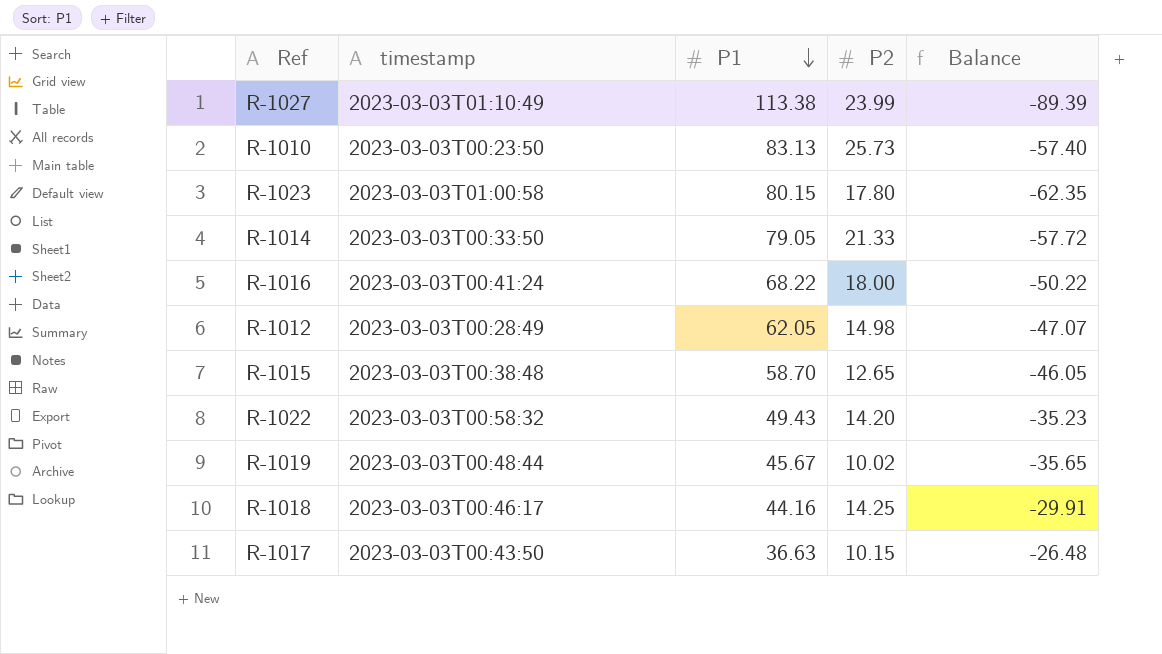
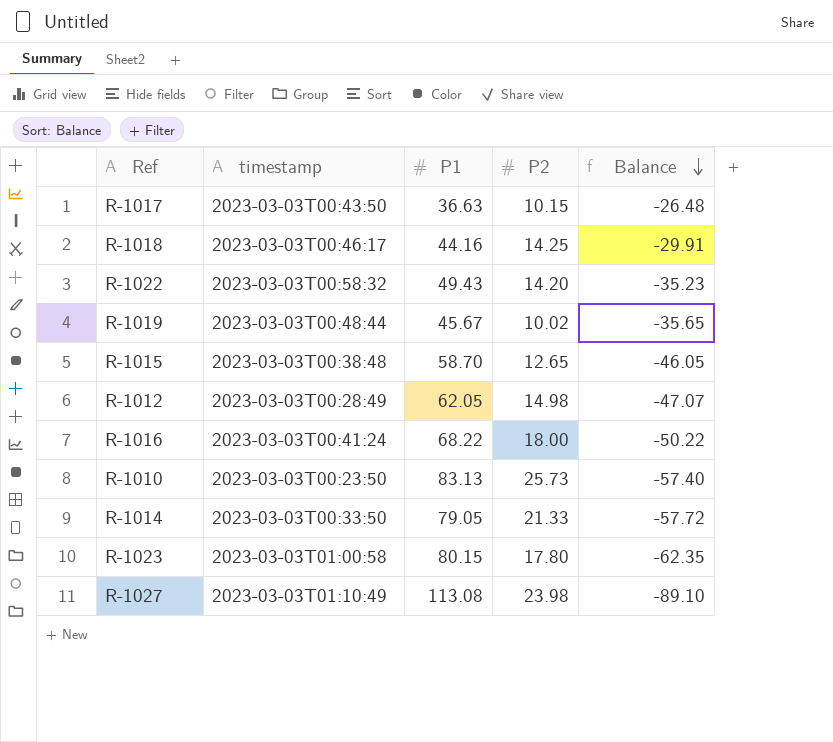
row order: P1 descending -> Balance descending
R-1027 | P1: 113.38 -> 113.08
R-1027 | P2: 23.99 -> 23.98
R-1027 | Balance: -89.39 -> -89.10

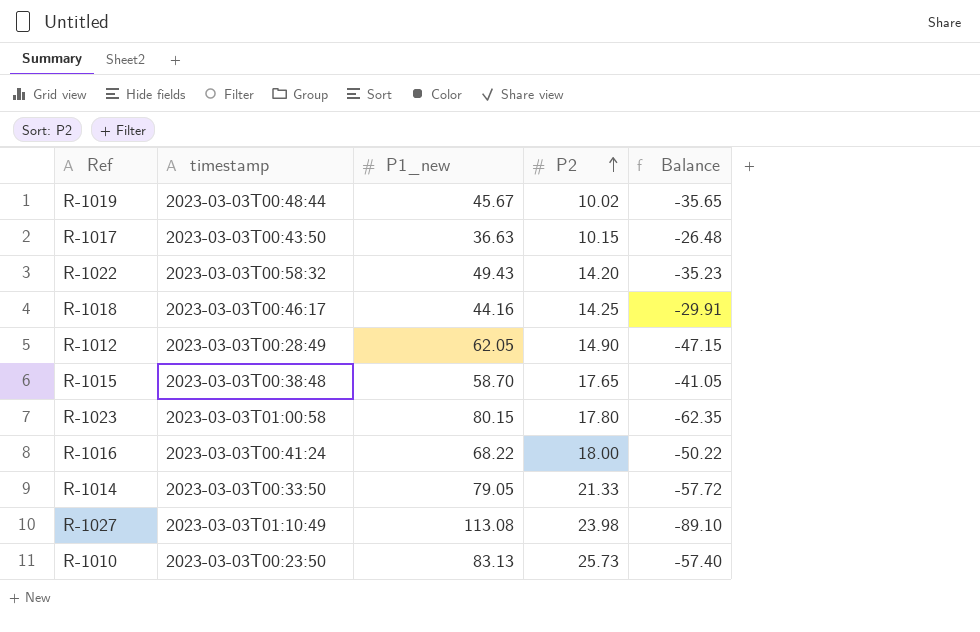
row order: Balance descending -> P2 ascending
column name: P1 -> P1_new
R-1012 | P2: 14.98 -> 14.90
R-1012 | Balance: -47.07 -> -47.15
R-1015 | P2: 12.65 -> 17.65
R-1015 | Balance: -46.05 -> -41.05

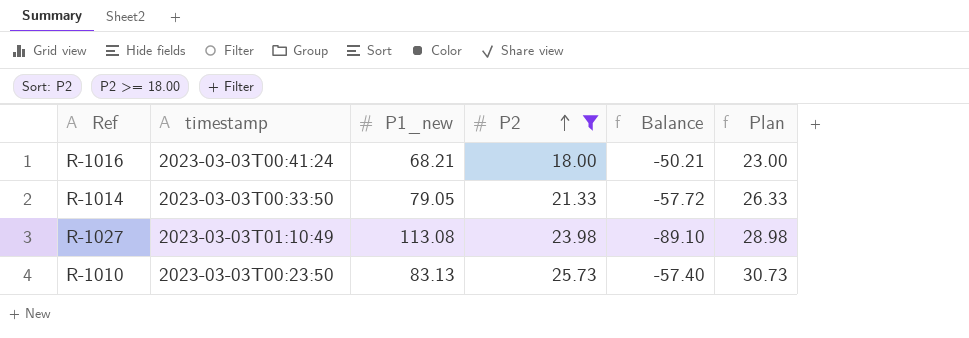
filter: none -> P2 >= 18.00
column Plan | formula: none -> [P2] + 5
R-1016 | P1_new: 68.22 -> 68.21
R-1016 | Balance: -50.22 -> -50.21

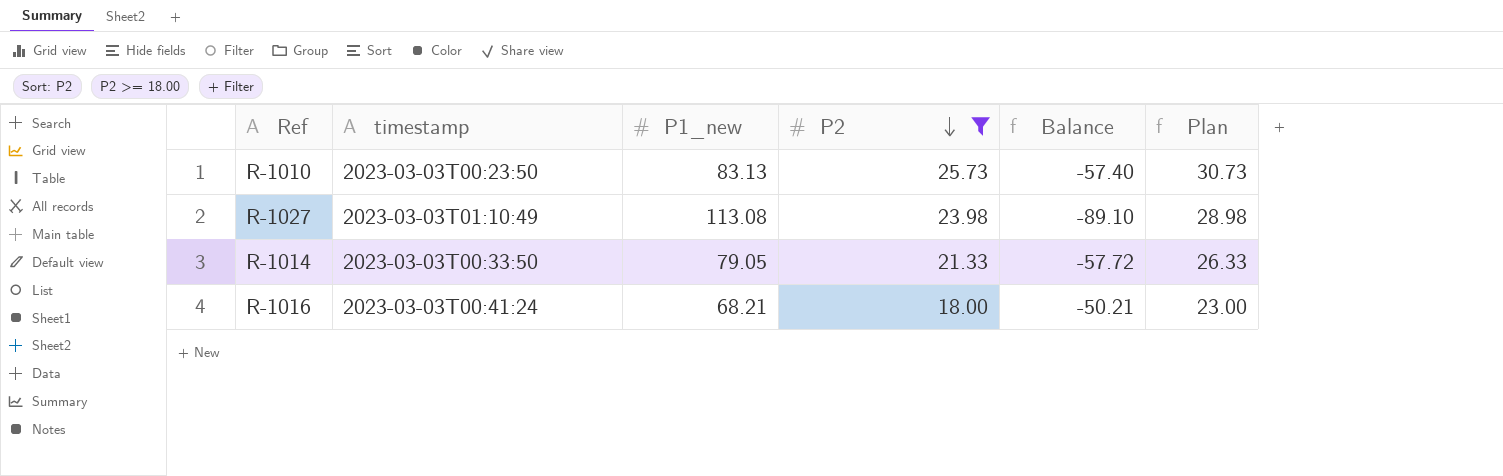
row order: P2 ascending -> P2 descending

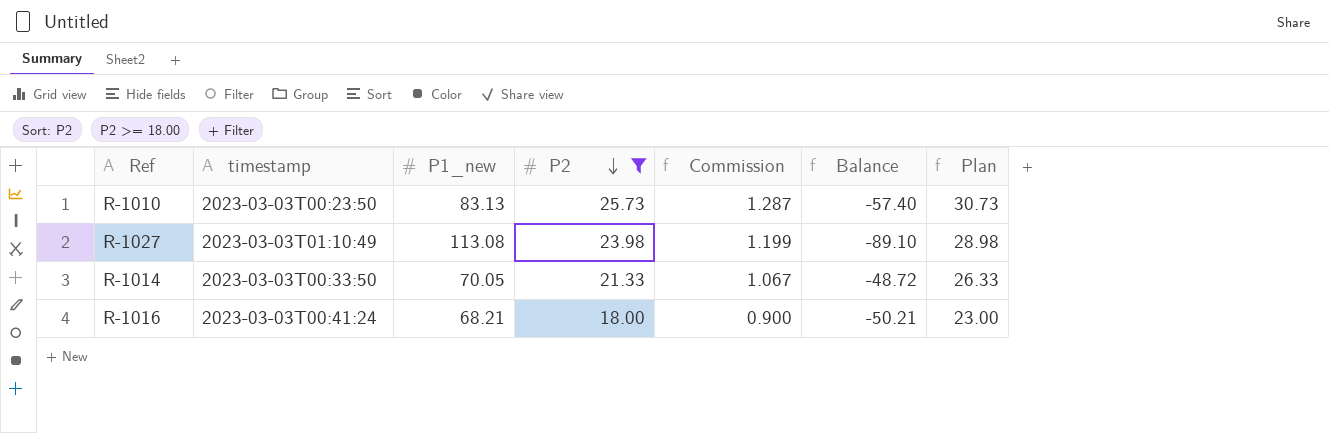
column Commission | formula: none -> [P2] * 0.05
R-1014 | P1_new: 79.05 -> 70.05
R-1014 | Balance: -57.72 -> -48.72

